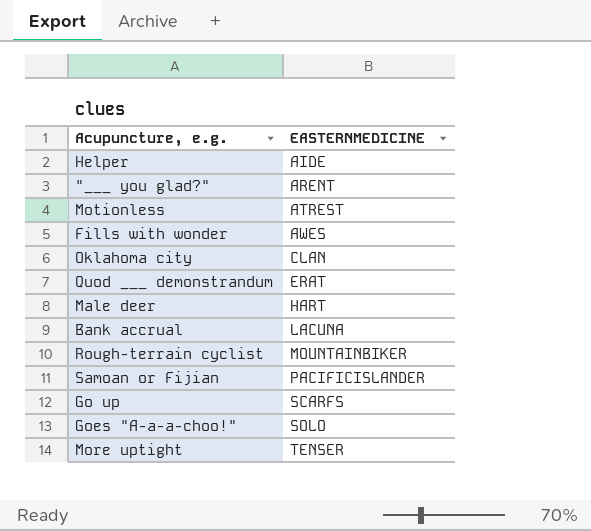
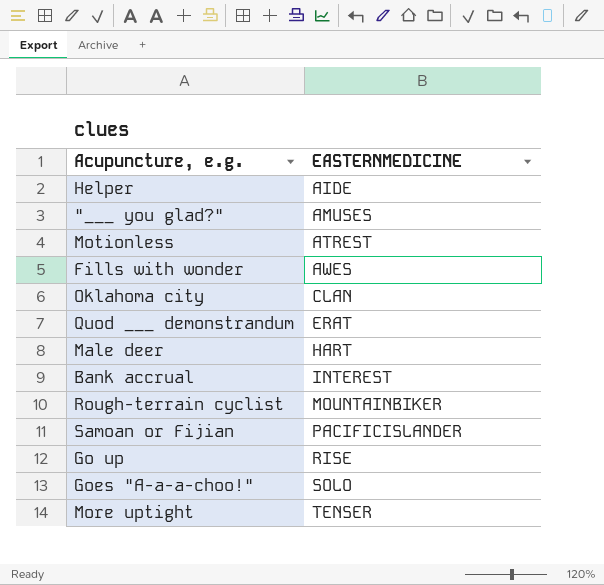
"___ you glad?" | EASTERNMEDICINE: ARENT -> AMUSES
Bank accrual | EASTERNMEDICINE: LACUNA -> INTEREST
Go up | EASTERNMEDICINE: SCARFS -> RISE

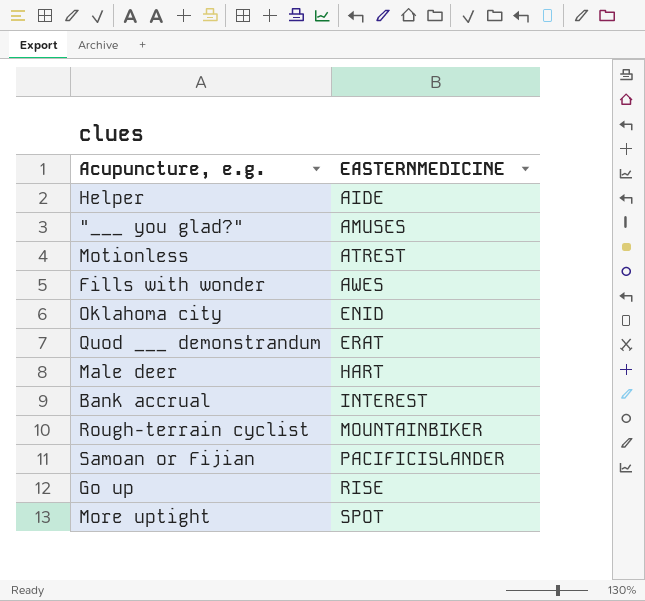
row Goes "A-a-a-choo!": SOLO -> none
Oklahoma city | EASTERNMEDICINE: CLAN -> ENID
More uptight | EASTERNMEDICINE: TENSER -> SPOT

